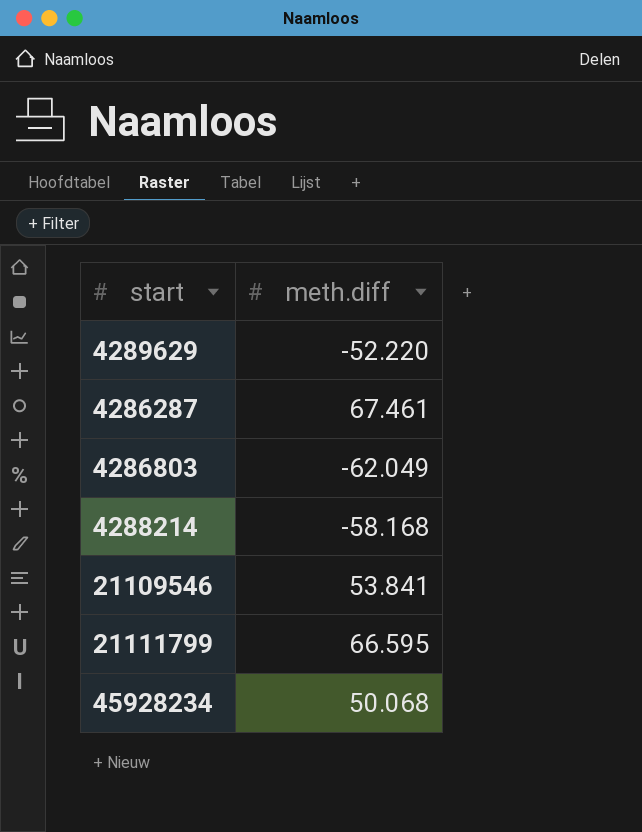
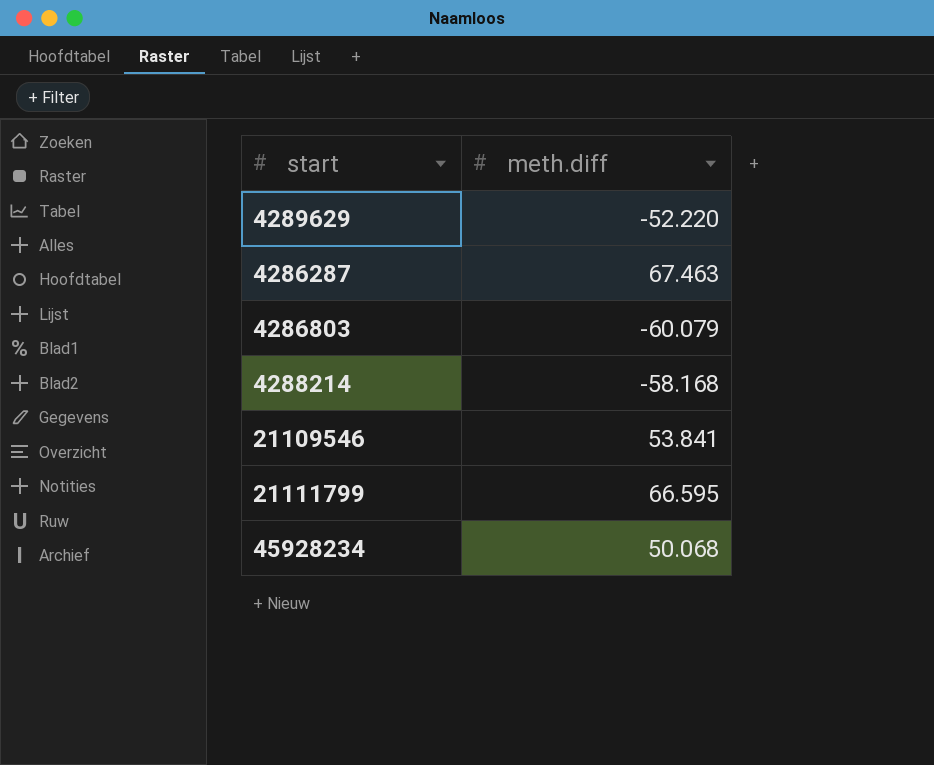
4286287 | meth.diff: 67.461 -> 67.463
4286803 | meth.diff: -62.049 -> -60.079

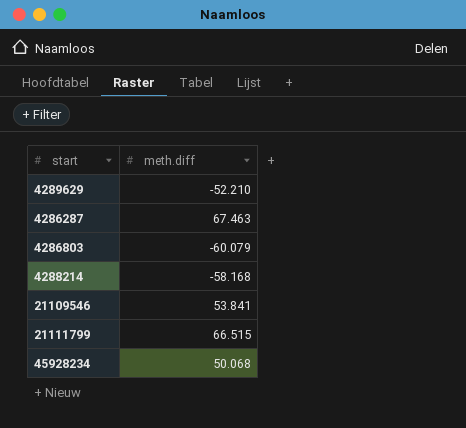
4289629 | meth.diff: -52.220 -> -52.210
21111799 | meth.diff: 66.595 -> 66.515

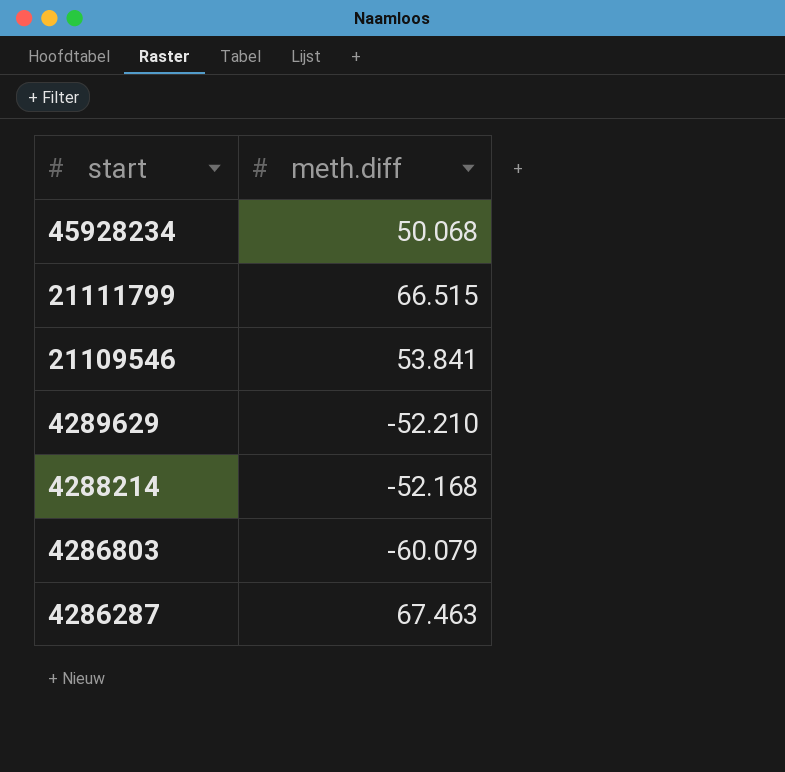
row order: none -> start descending
4288214 | meth.diff: -58.168 -> -52.168

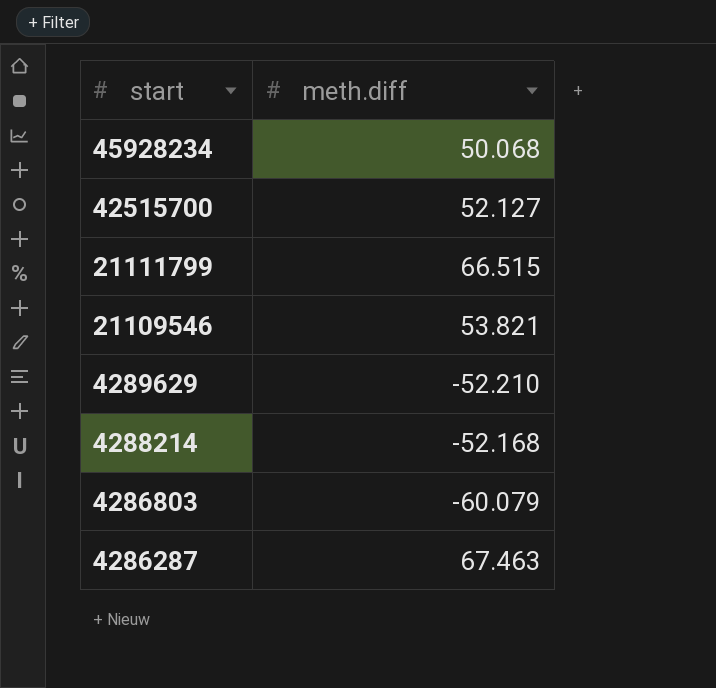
row 42515700: none -> 52.127
21109546 | meth.diff: 53.841 -> 53.821

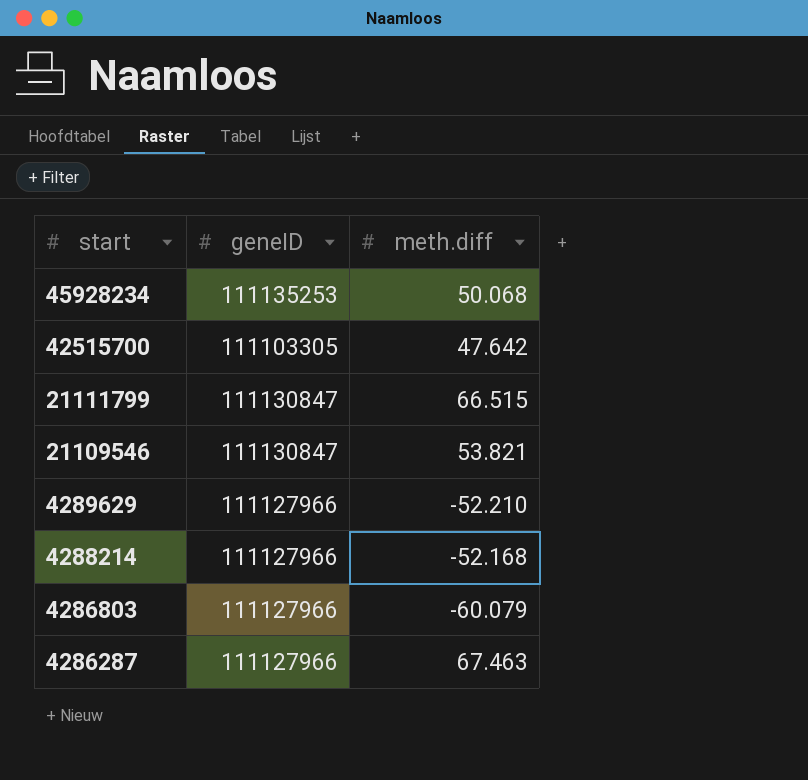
column geneID | position: none -> 2
42515700 | meth.diff: 52.127 -> 47.642

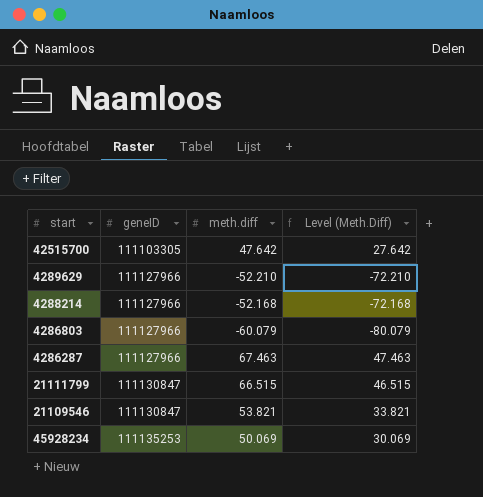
row order: start descending -> geneID ascending
column Level (Meth.Diff) | formula: none -> [meth.diff] - 20
45928234 | meth.diff: 50.068 -> 50.069

